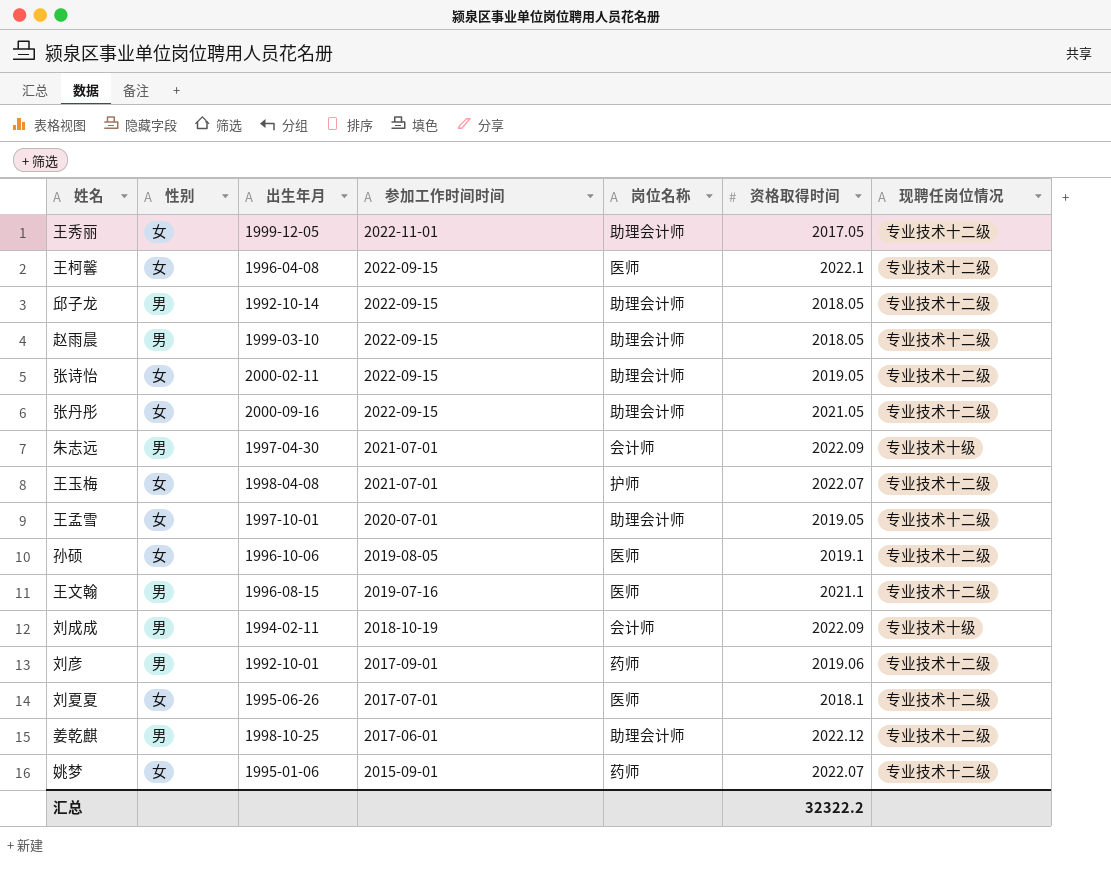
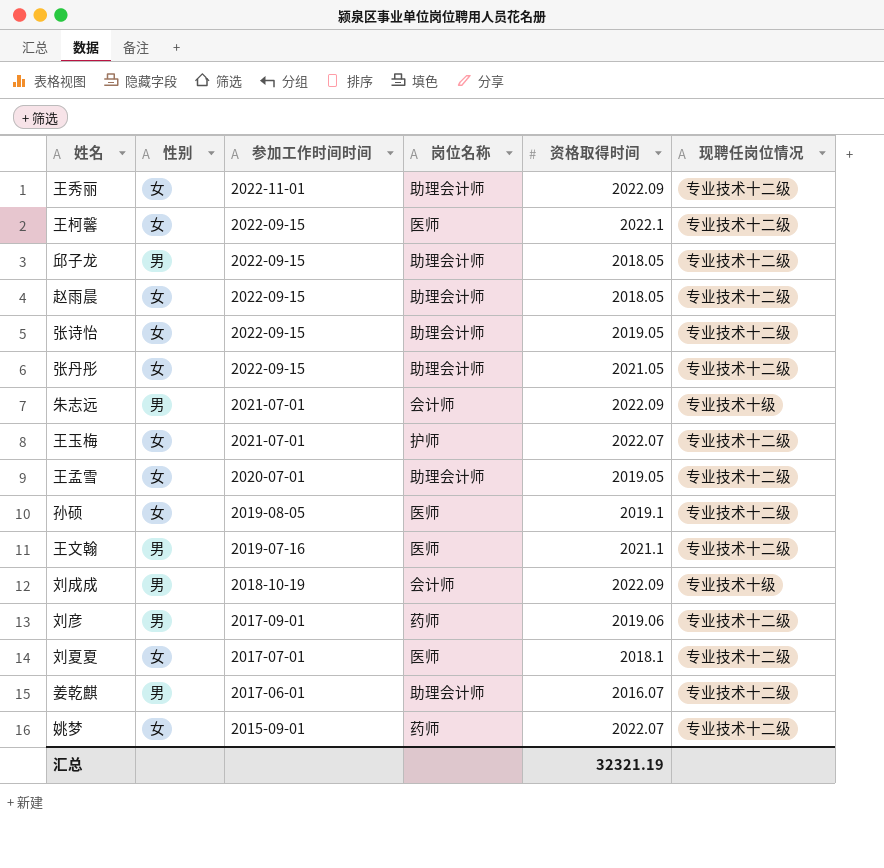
column 出生年月 | position: 3 -> none
王秀丽 | 资格取得时间: 2017.05 -> 2022.09
赵雨晨 | 性别: 男 -> 女
姜乾麒 | 资格取得时间: 2022.12 -> 2016.07
汇总 | 资格取得时间: 32322.2 -> 32321.19

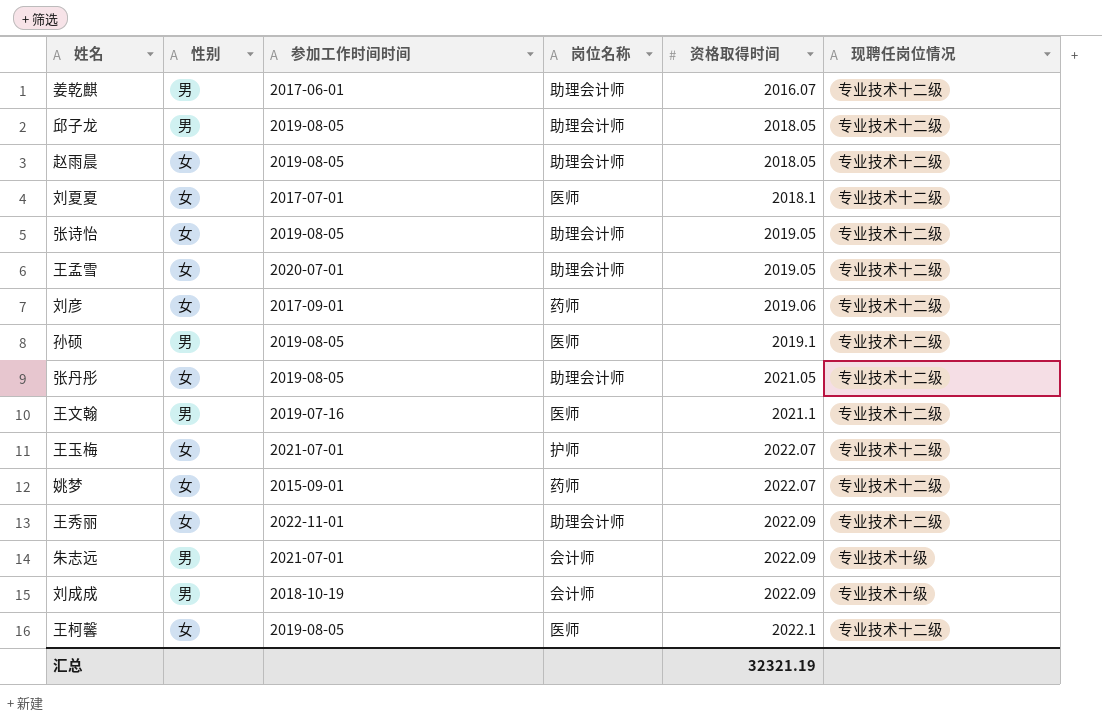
row order: 参加工作时间时间 descending -> 资格取得时间 ascending
邱子龙 | 参加工作时间时间: 2022-09-15 -> 2019-08-05
赵雨晨 | 参加工作时间时间: 2022-09-15 -> 2019-08-05
张诗怡 | 参加工作时间时间: 2022-09-15 -> 2019-08-05
刘彦 | 性别: 男 -> 女
孙硕 | 性别: 女 -> 男
张丹彤 | 参加工作时间时间: 2022-09-15 -> 2019-08-05
王柯馨 | 参加工作时间时间: 2022-09-15 -> 2019-08-05

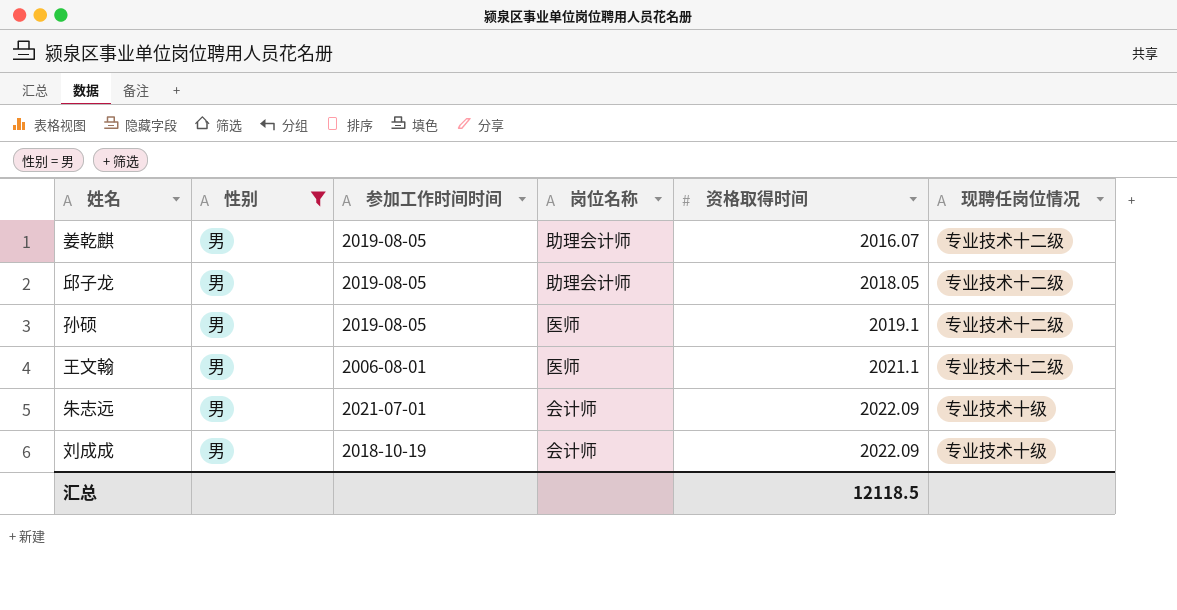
filter: none -> 性别 = 男
姜乾麒 | 参加工作时间时间: 2017-06-01 -> 2019-08-05
王文翰 | 参加工作时间时间: 2019-07-16 -> 2006-08-01
汇总 | 资格取得时间: 32321.19 -> 12118.5

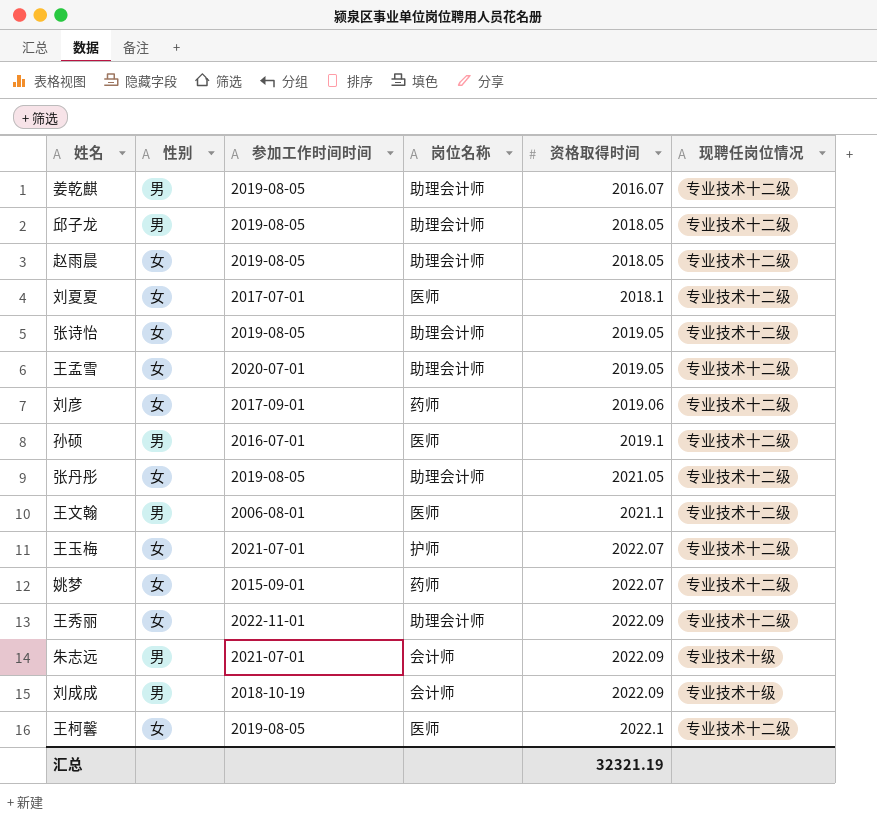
filter: 性别 = 男 -> none
孙硕 | 参加工作时间时间: 2019-08-05 -> 2016-07-01
汇总 | 资格取得时间: 12118.5 -> 32321.19

